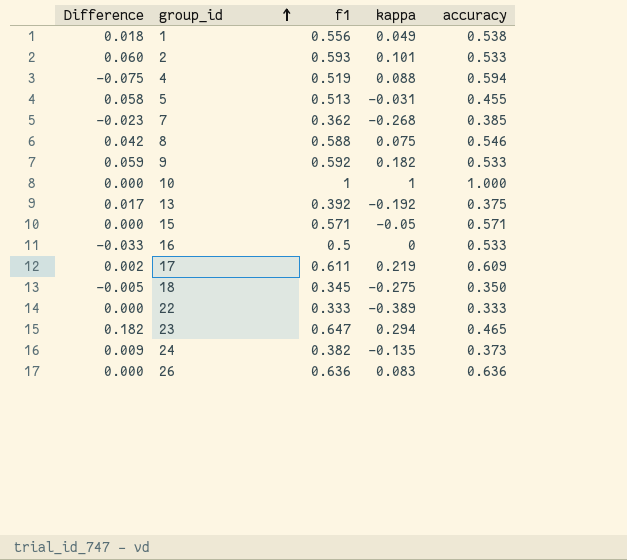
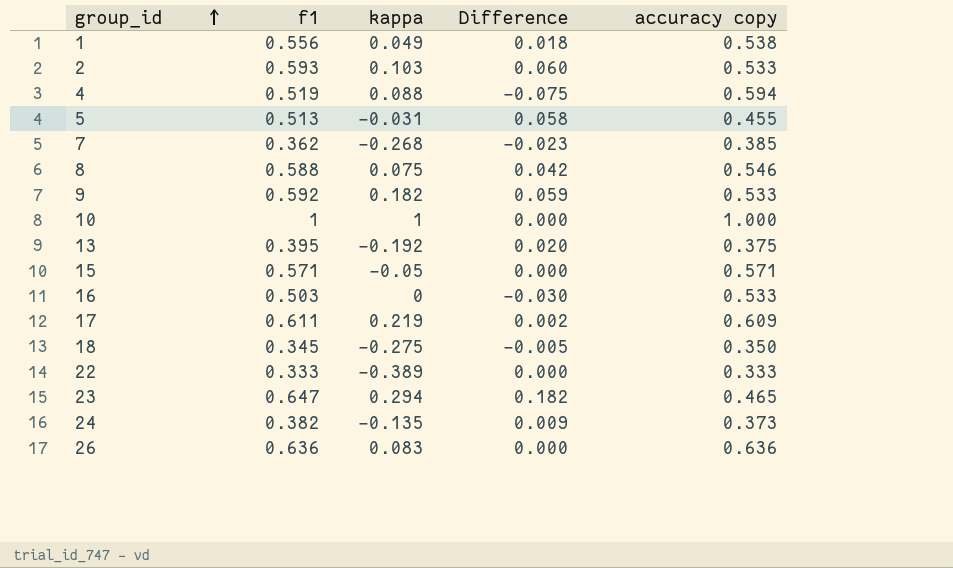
column Difference | position: 1 -> 4
column name: accuracy -> accuracy copy
2 | kappa: 0.101 -> 0.103
13 | f1: 0.392 -> 0.395
13 | Difference: 0.017 -> 0.020
16 | f1: 0.5 -> 0.503
16 | Difference: -0.033 -> -0.030

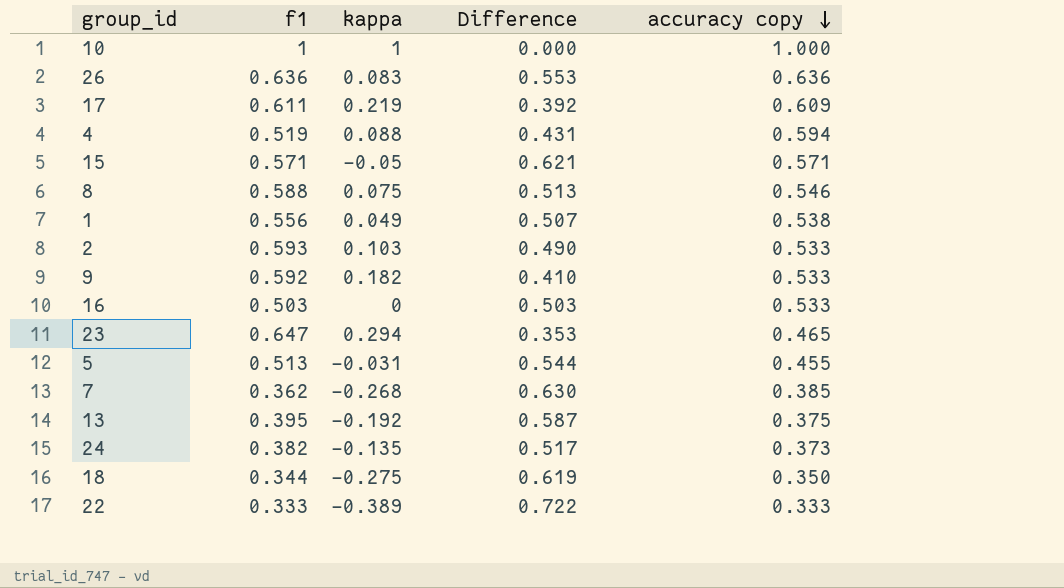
row order: group_id ascending -> accuracy copy descending
column Difference | formula: [f1] - [accuracy copy] -> [f1] - [kappa]
18 | f1: 0.345 -> 0.344

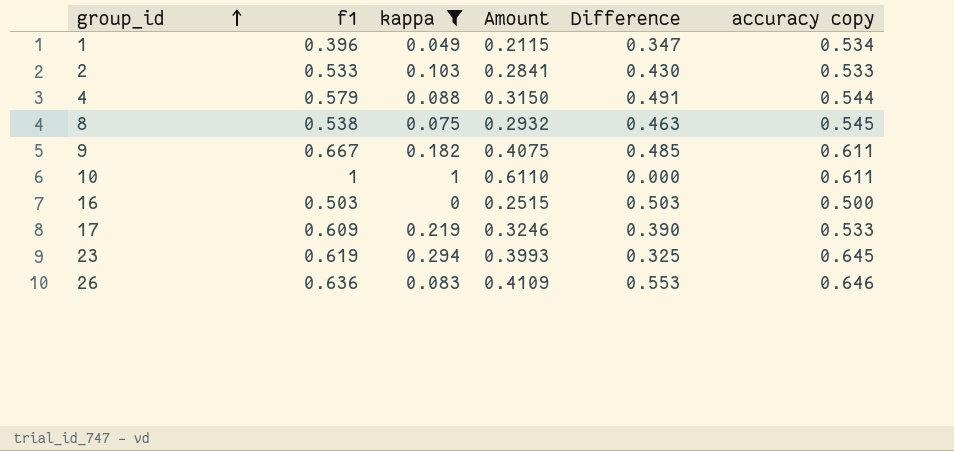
filter: none -> kappa >= 0
row order: accuracy copy descending -> group_id ascending
column Amount | formula: none -> [f1] * [accuracy copy]
1 | f1: 0.556 -> 0.396
1 | Difference: 0.507 -> 0.347
1 | accuracy copy: 0.538 -> 0.534
2 | f1: 0.593 -> 0.533
2 | Difference: 0.490 -> 0.430
4 | f1: 0.519 -> 0.579
4 | Difference: 0.431 -> 0.491
4 | accuracy copy: 0.594 -> 0.544
8 | f1: 0.588 -> 0.538
8 | Difference: 0.513 -> 0.463
8 | accuracy copy: 0.546 -> 0.545
9 | f1: 0.592 -> 0.667
9 | Difference: 0.410 -> 0.485
9 | accuracy copy: 0.533 -> 0.611
10 | accuracy copy: 1.000 -> 0.611
16 | accuracy copy: 0.533 -> 0.500
17 | f1: 0.611 -> 0.609
17 | Difference: 0.392 -> 0.390
17 | accuracy copy: 0.609 -> 0.533
23 | f1: 0.647 -> 0.619
23 | Difference: 0.353 -> 0.325
23 | accuracy copy: 0.465 -> 0.645
26 | accuracy copy: 0.636 -> 0.646

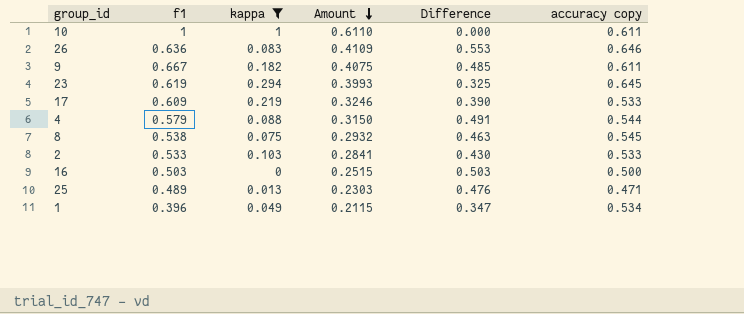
row order: group_id ascending -> Amount descending
row 25: none -> 0.489 | 0.013 | 0.2303 | 0.476 | 0.471

